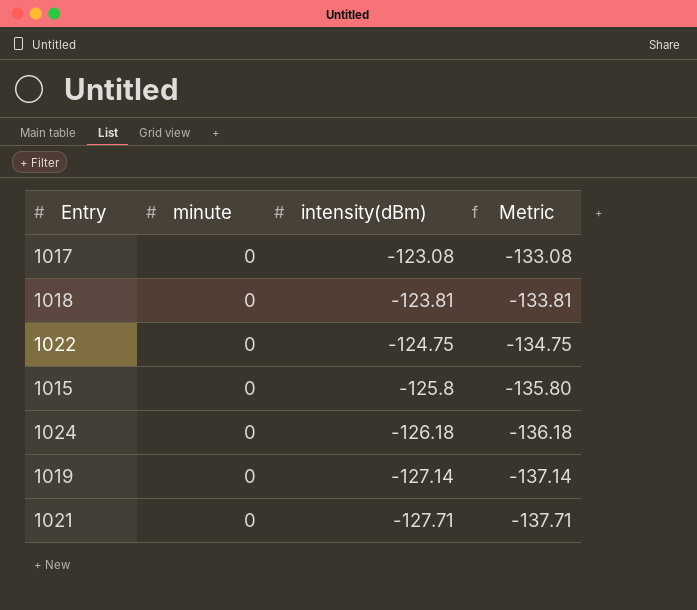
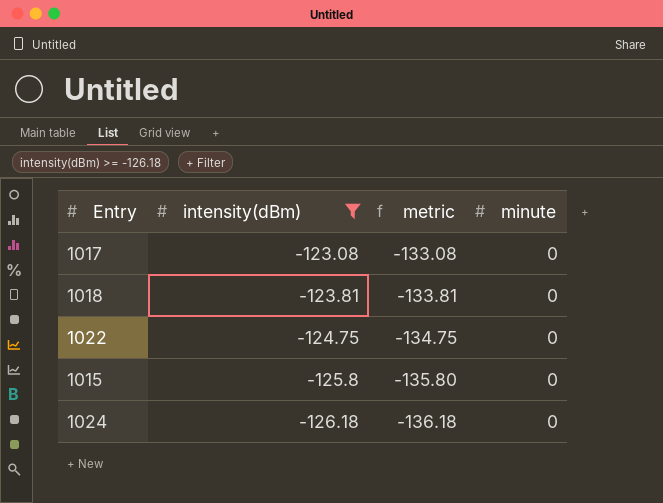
filter: none -> intensity(dBm) >= -126.18
column name: Metric -> metric
column minute | position: 2 -> 4

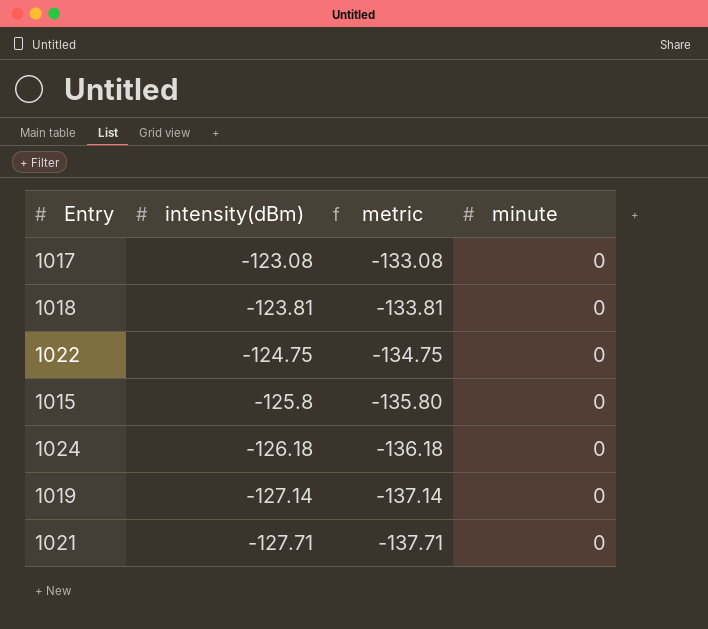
filter: intensity(dBm) >= -126.18 -> none

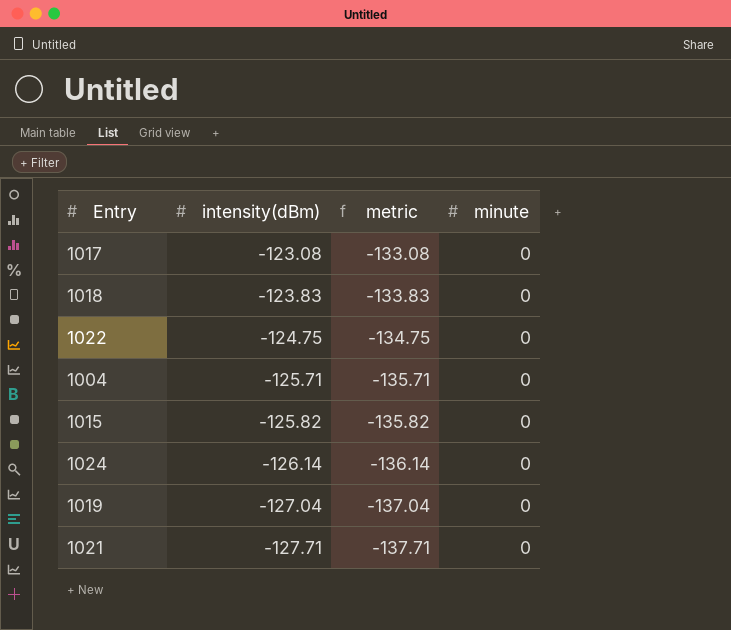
1018 | intensity(dBm): -123.81 -> -123.83
1018 | metric: -133.81 -> -133.83
row 1004: none -> -125.71 | -135.71 | 0
1015 | intensity(dBm): -125.8 -> -125.82
1015 | metric: -135.80 -> -135.82
1024 | intensity(dBm): -126.18 -> -126.14
1024 | metric: -136.18 -> -136.14
1019 | intensity(dBm): -127.14 -> -127.04
1019 | metric: -137.14 -> -137.04

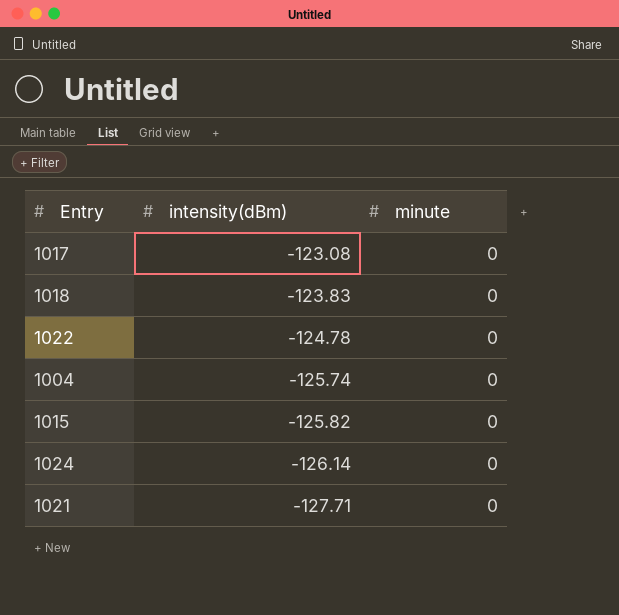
column metric | formula: [intensity(dBm)] - 10 -> none
row 1019: -127.04 | -137.04 | 0 -> none
1022 | intensity(dBm): -124.75 -> -124.78
1004 | intensity(dBm): -125.71 -> -125.74

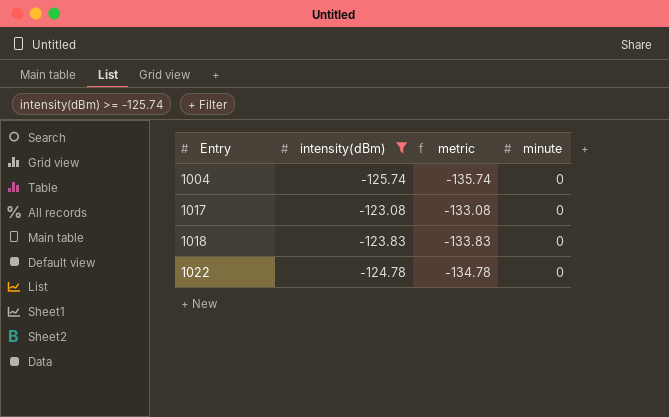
filter: none -> intensity(dBm) >= -125.74
row order: intensity(dBm) descending -> Entry ascending
column metric | formula: none -> [intensity(dBm)] - 10

